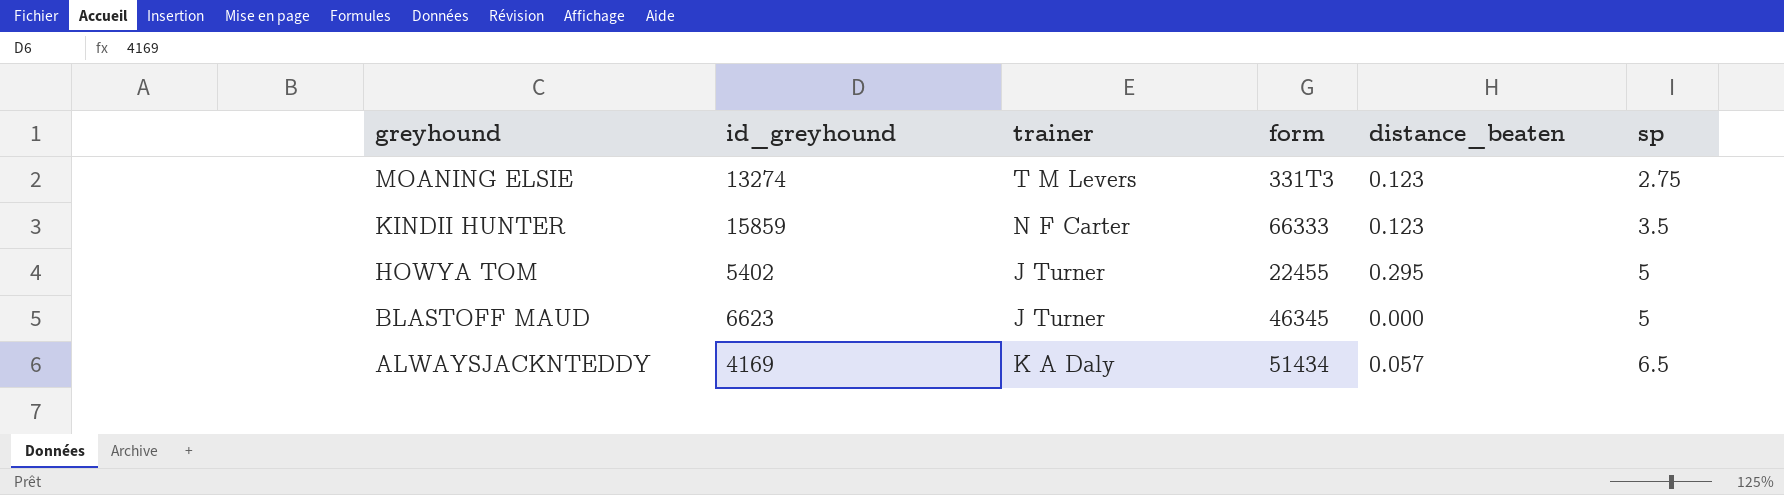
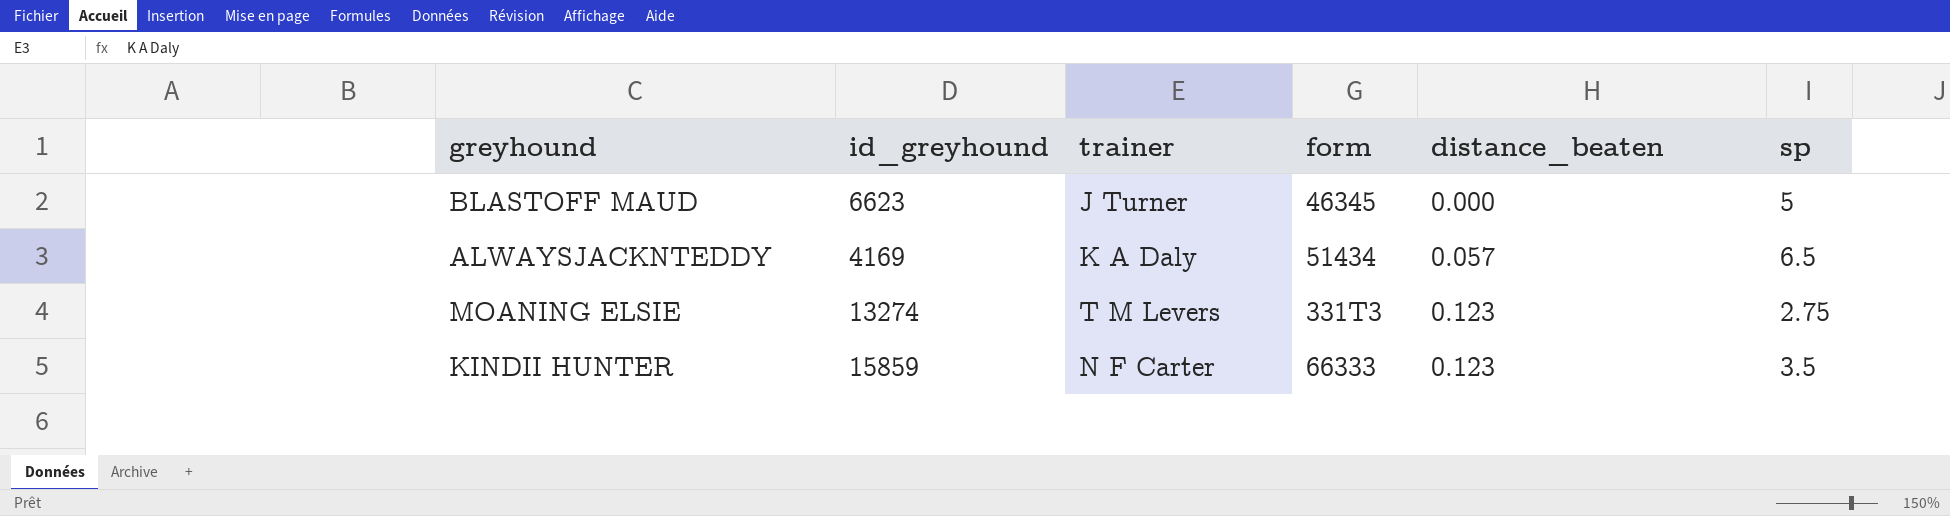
row order: greyhound descending -> distance_beaten ascending
row HOWYA TOM: 5402 | J Turner | 22455 | 0.295 | 5 -> none

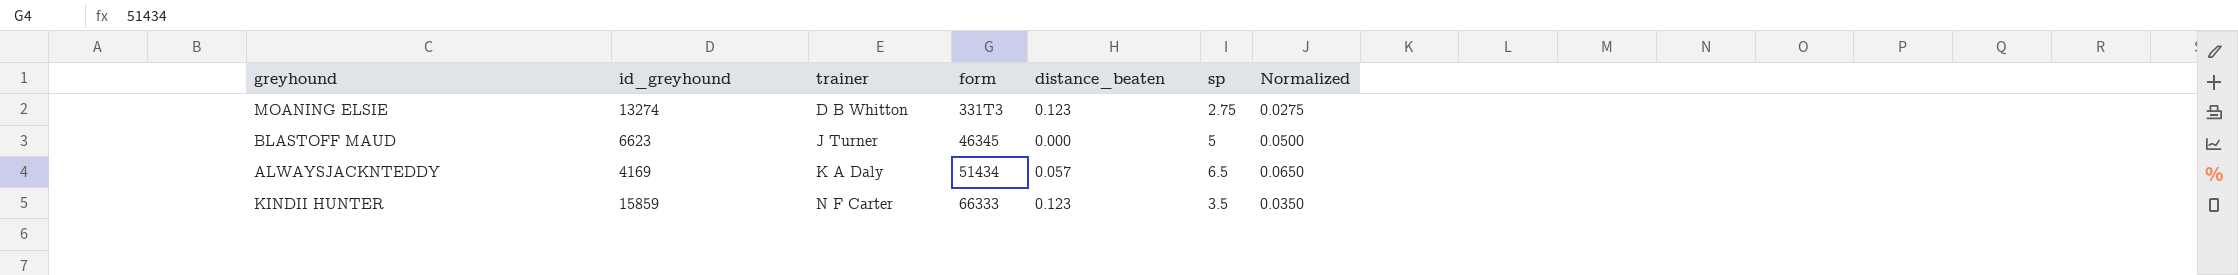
row order: distance_beaten ascending -> trainer ascending
column Normalized | formula: none -> [sp] * 0.01
MOANING ELSIE | trainer: T M Levers -> D B Whitton

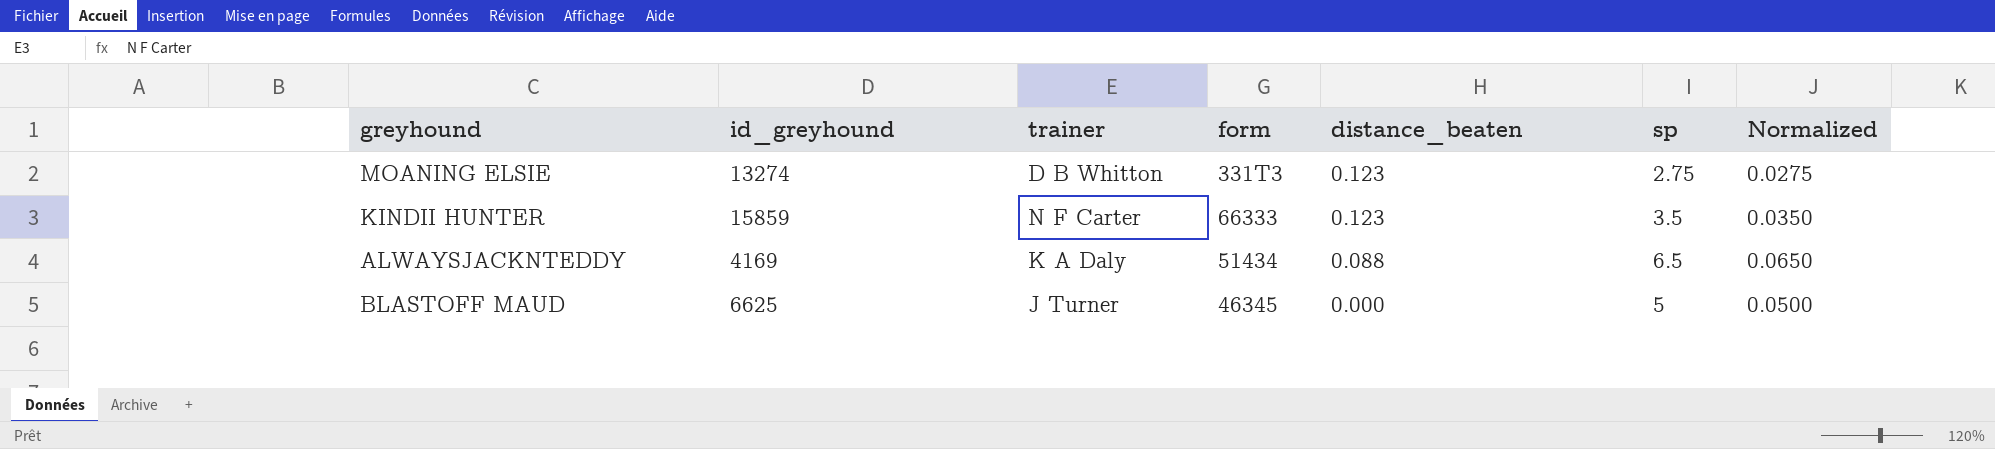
row order: trainer ascending -> distance_beaten descending
ALWAYSJACKNTEDDY | distance_beaten: 0.057 -> 0.088
BLASTOFF MAUD | id_greyhound: 6623 -> 6625

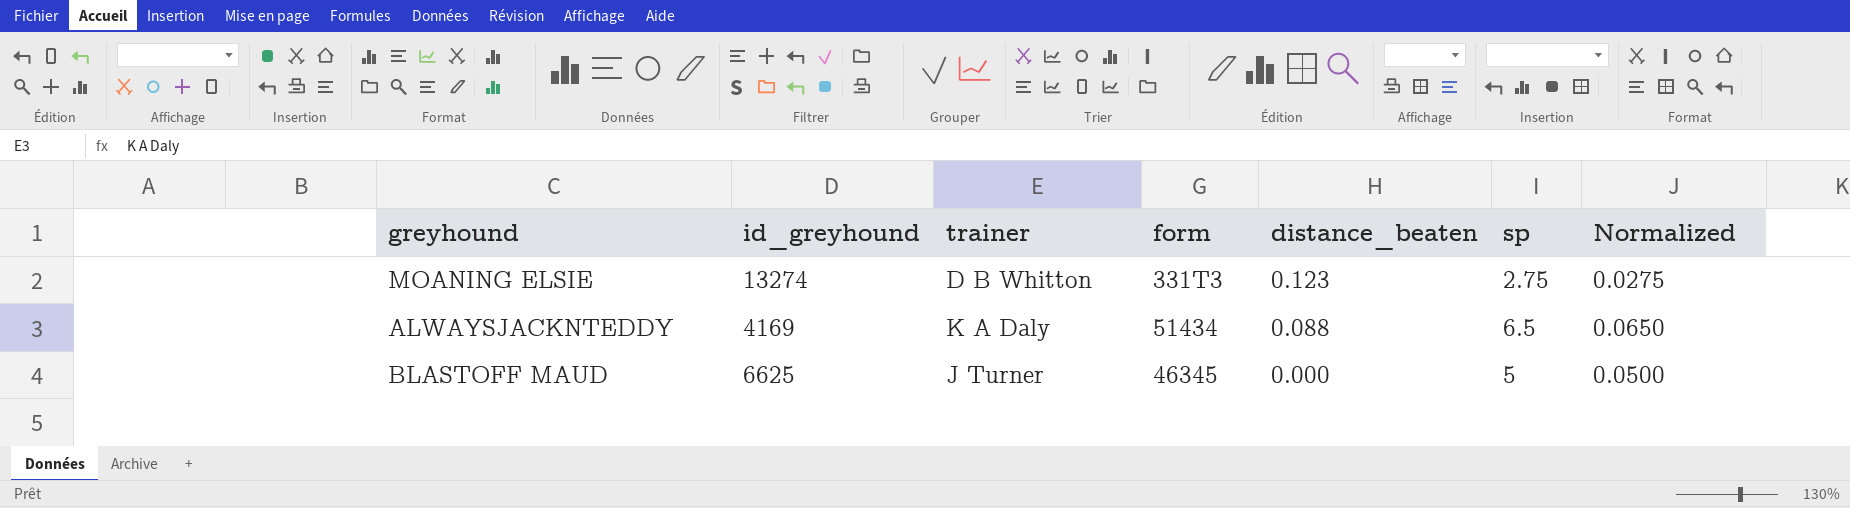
row KINDII HUNTER: 15859 | N F Carter | 66333 | 0.123 | 3.5 | 0.0350 -> none

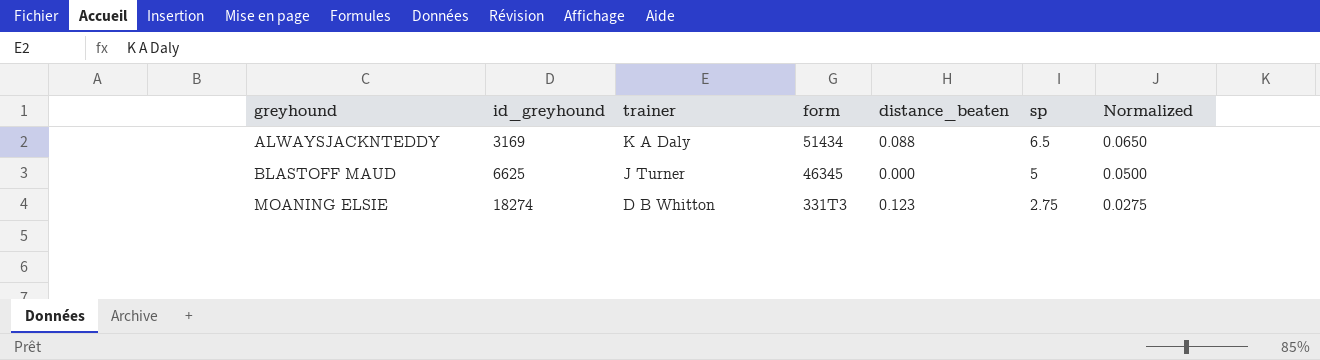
row order: distance_beaten descending -> greyhound ascending
ALWAYSJACKNTEDDY | id_greyhound: 4169 -> 3169
MOANING ELSIE | id_greyhound: 13274 -> 18274

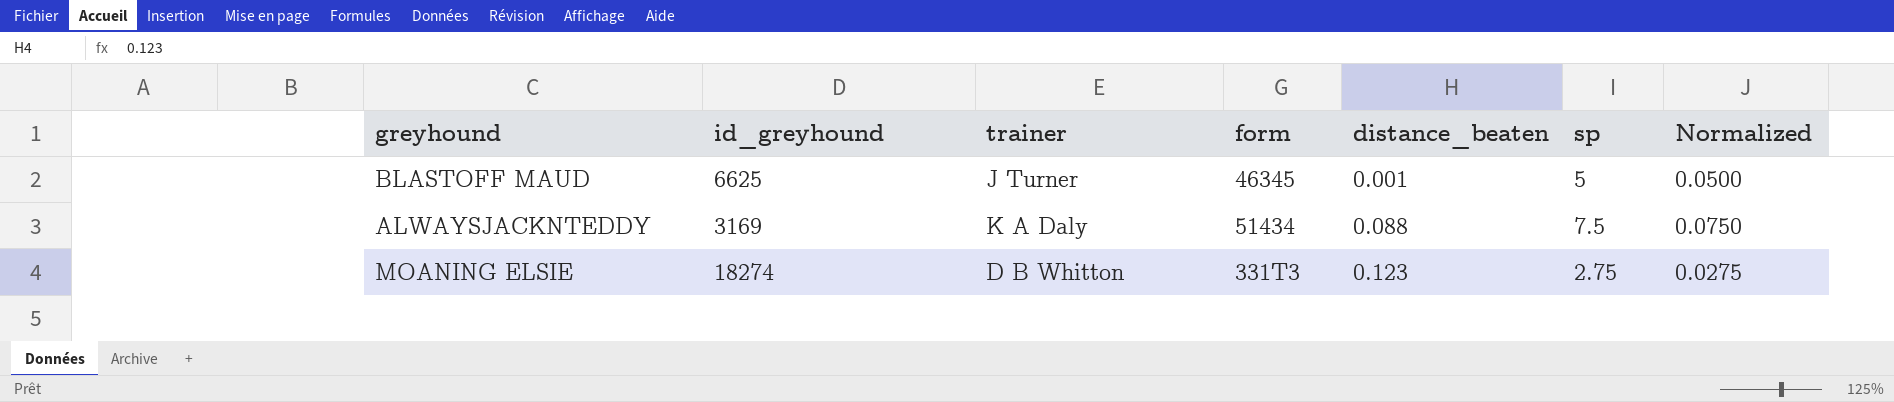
row order: greyhound ascending -> distance_beaten ascending
BLASTOFF MAUD | distance_beaten: 0.000 -> 0.001
ALWAYSJACKNTEDDY | sp: 6.5 -> 7.5
ALWAYSJACKNTEDDY | Normalized: 0.0650 -> 0.0750

